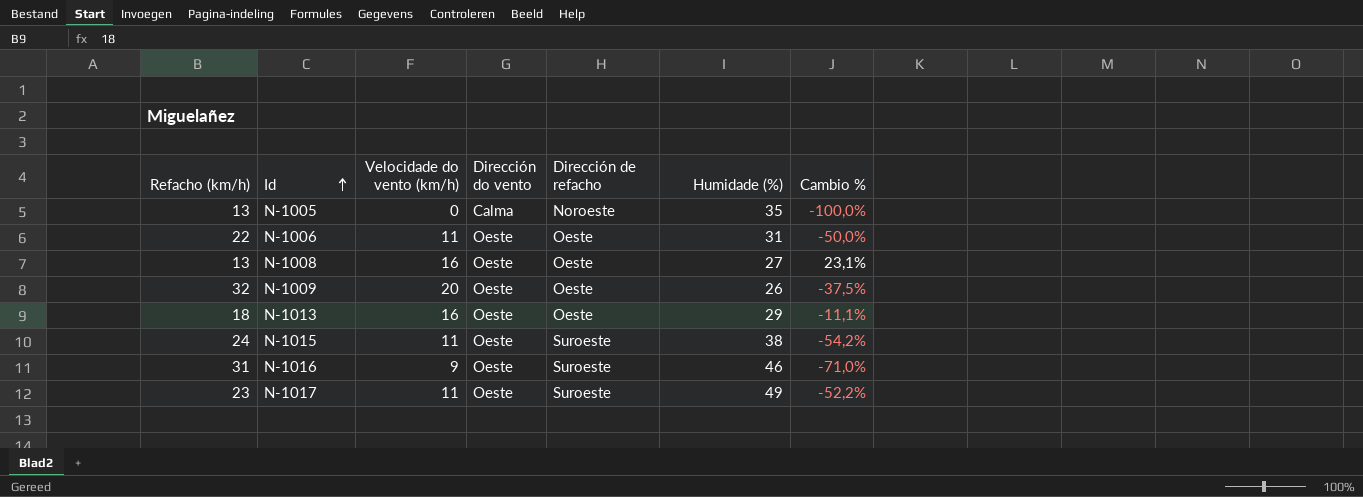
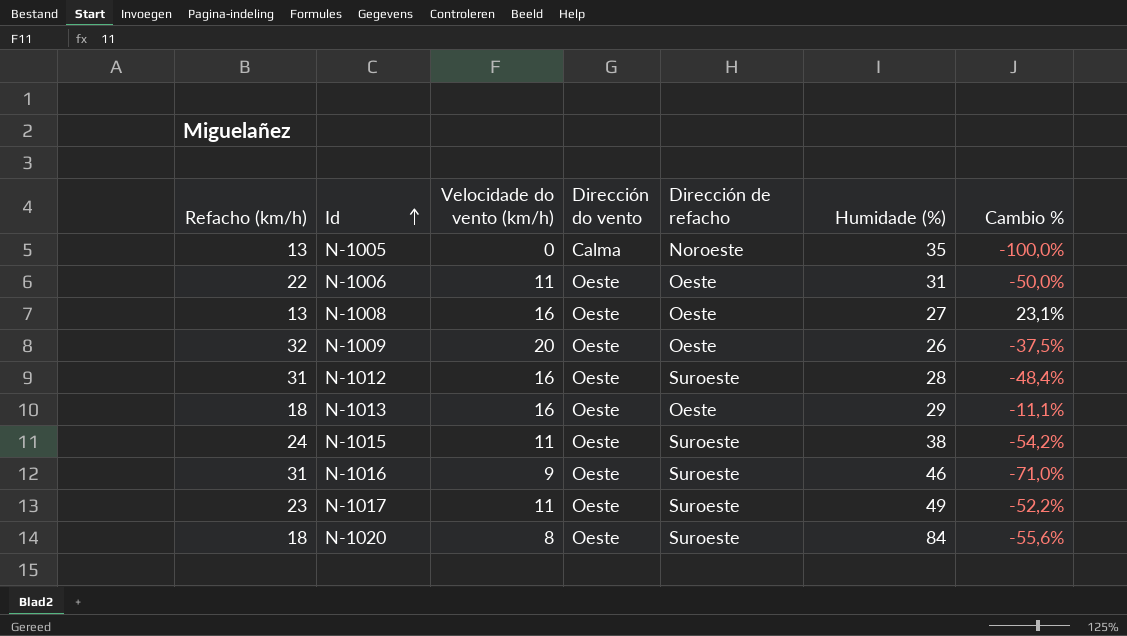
row N-1012: none -> 31 | 16 | Oeste | Suroeste | 28 | -48,4%
row N-1020: none -> 18 | 8 | Oeste | Suroeste | 84 | -55,6%

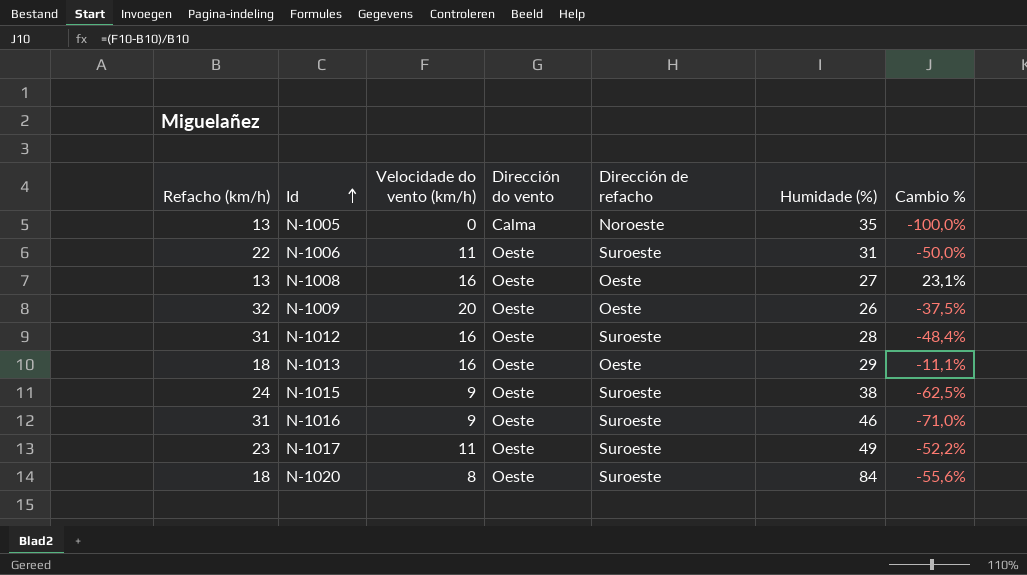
N-1006 | Dirección de refacho: Oeste -> Suroeste
N-1015 | Velocidade do vento (km/h): 11 -> 9
N-1015 | Cambio %: -54,2% -> -62,5%

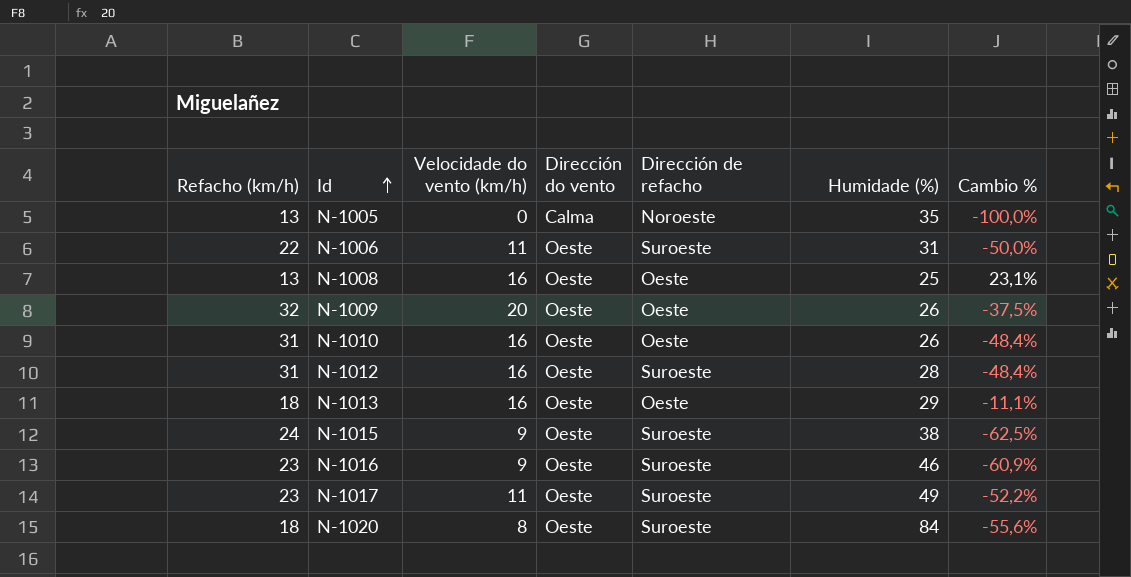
N-1008 | Humidade (%): 27 -> 25
row N-1010: none -> 31 | 16 | Oeste | Oeste | 26 | -48,4%
N-1016 | Refacho (km/h): 31 -> 23
N-1016 | Cambio %: -71,0% -> -60,9%

